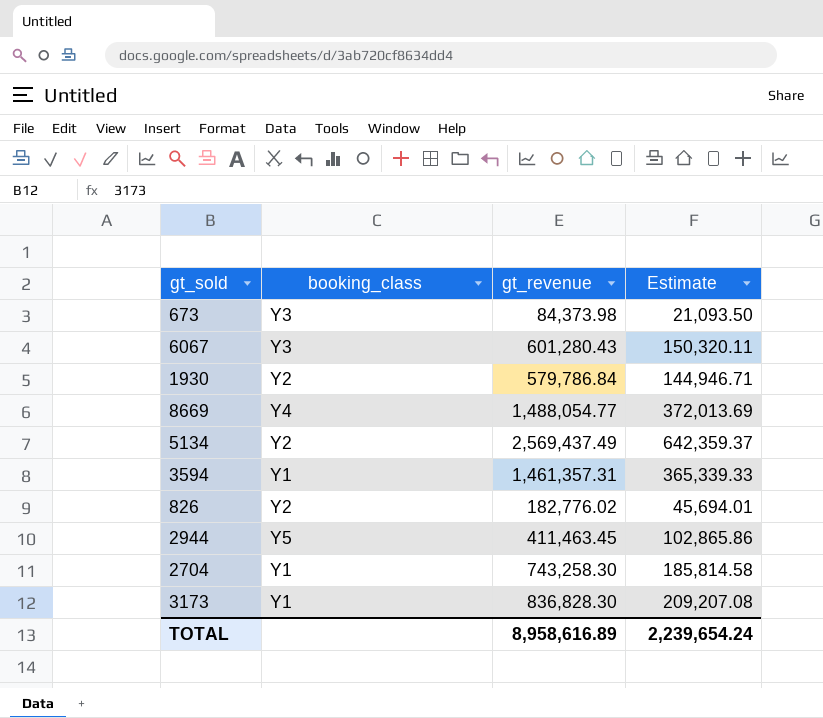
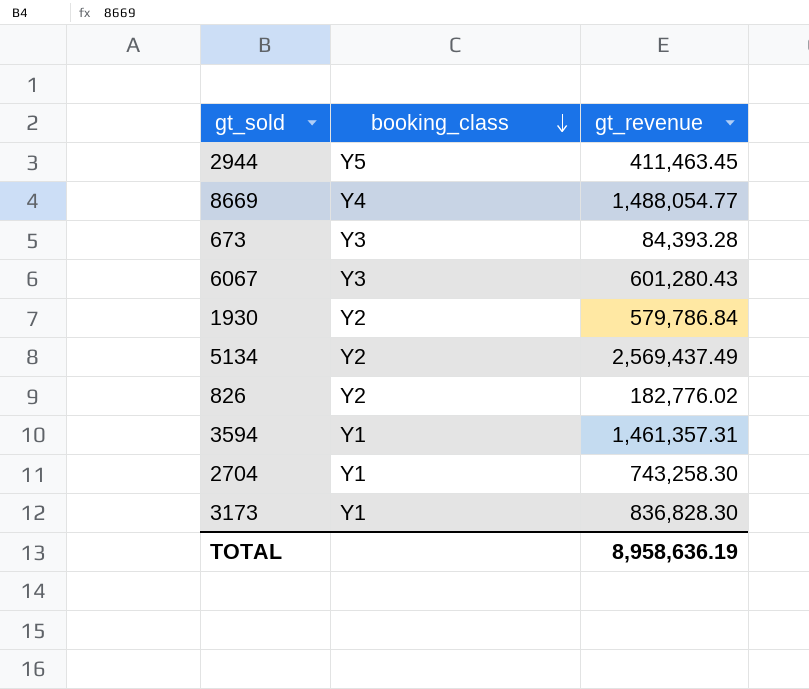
row order: none -> booking_class descending
column Estimate | formula: [gt_revenue] * 0.25 -> none
673 | gt_revenue: 84,373.98 -> 84,393.28
TOTAL | gt_revenue: 8,958,616.89 -> 8,958,636.19

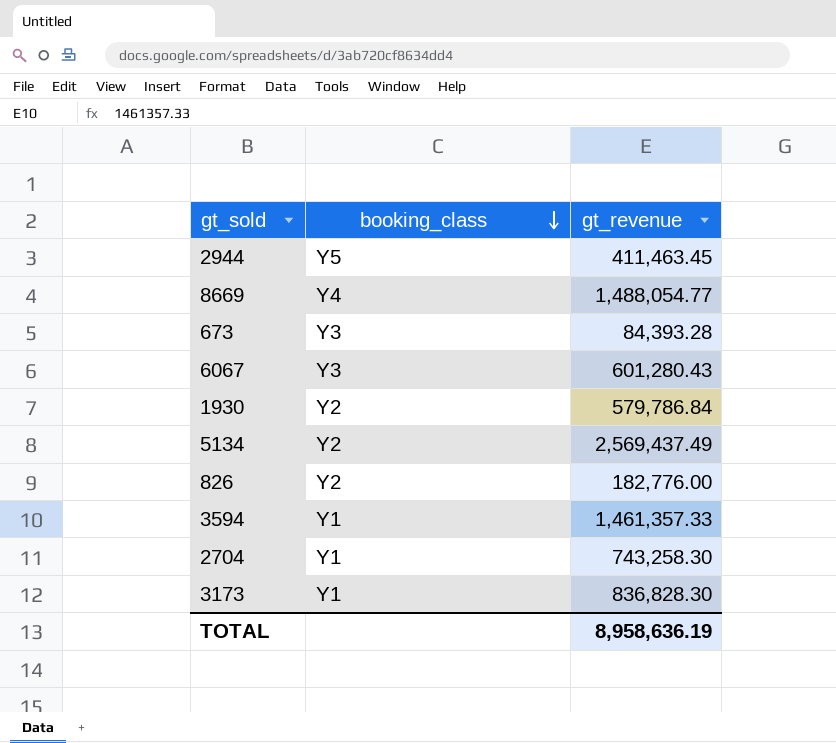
826 | gt_revenue: 182,776.02 -> 182,776.00
3594 | gt_revenue: 1,461,357.31 -> 1,461,357.33

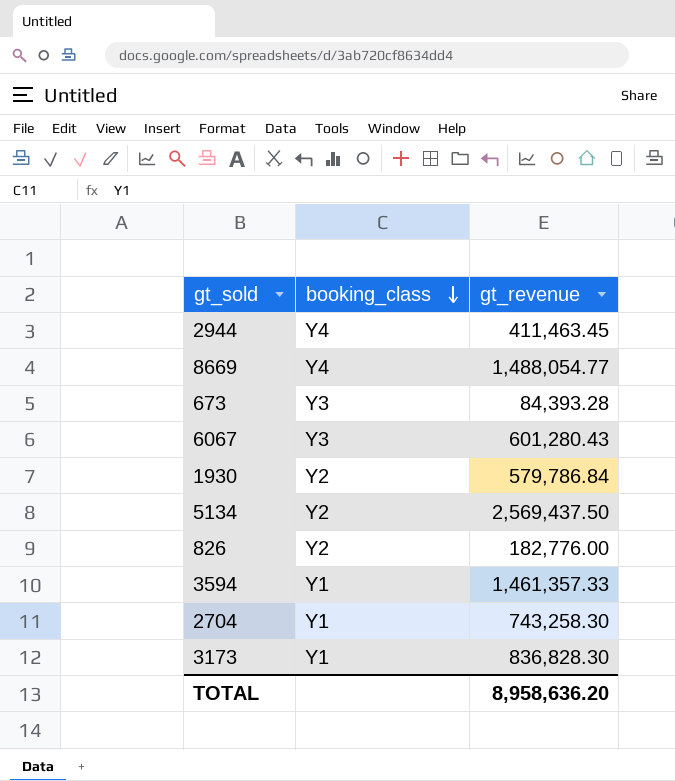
2944 | booking_class: Y5 -> Y4
5134 | gt_revenue: 2,569,437.49 -> 2,569,437.50
TOTAL | gt_revenue: 8,958,636.19 -> 8,958,636.20

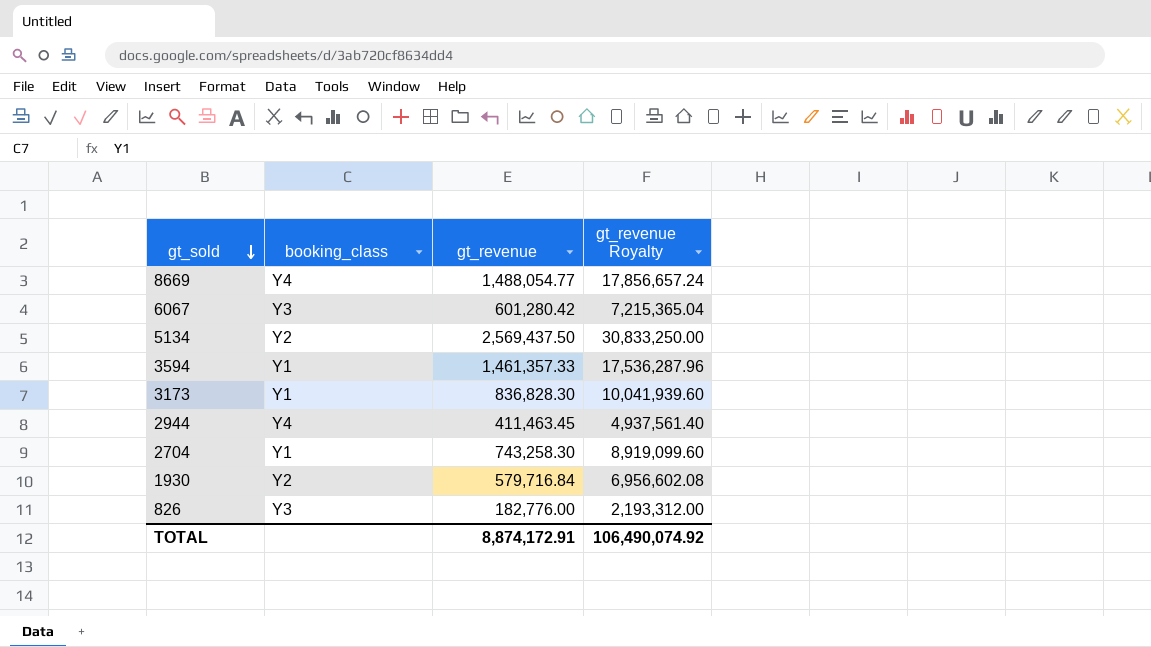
row order: booking_class descending -> gt_sold descending
column gt_revenue Royalty | formula: none -> [gt_revenue] * 12
row 673: Y3 | 84,393.28 -> none
6067 | gt_revenue: 601,280.43 -> 601,280.42
1930 | gt_revenue: 579,786.84 -> 579,716.84
826 | booking_class: Y2 -> Y3
TOTAL | gt_revenue: 8,958,636.20 -> 8,874,172.91

